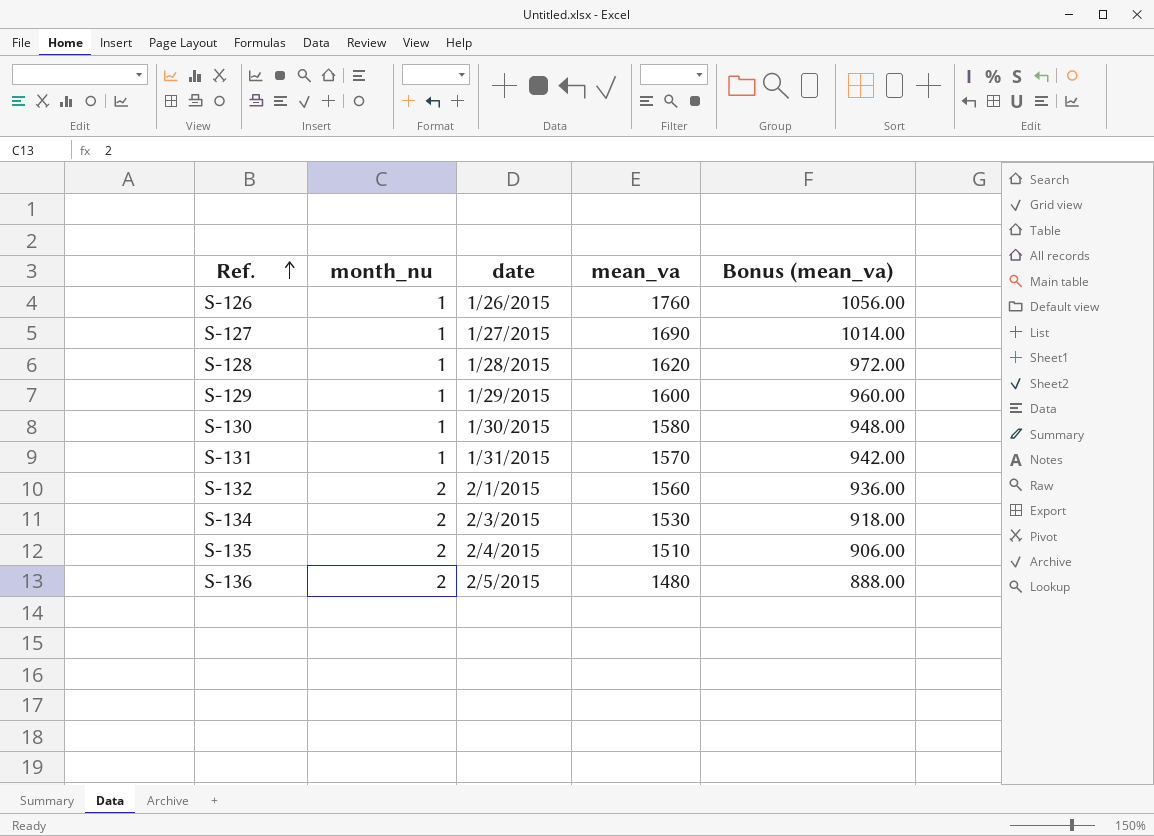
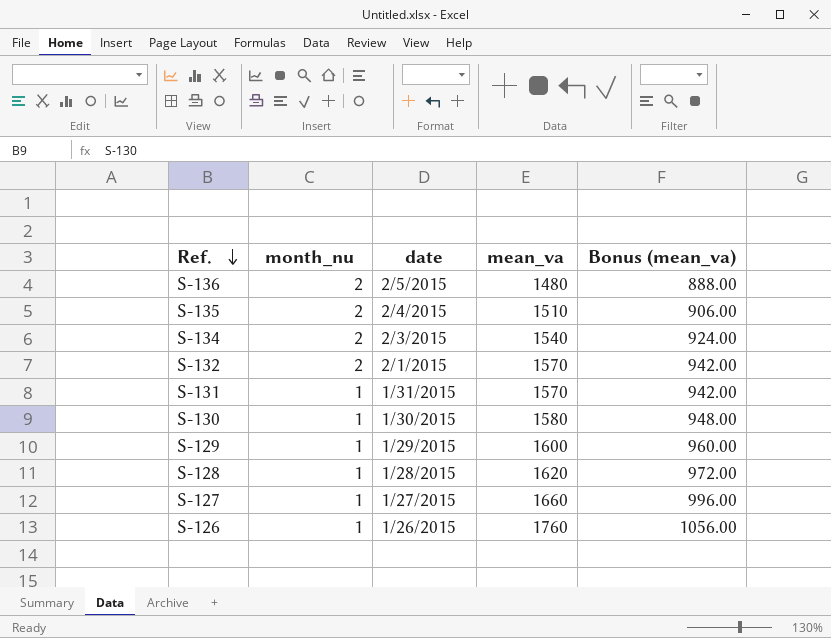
row order: Ref. ascending -> Ref. descending
S-134 | mean_va: 1530 -> 1540
S-134 | Bonus (mean_va): 918.00 -> 924.00
S-132 | mean_va: 1560 -> 1570
S-132 | Bonus (mean_va): 936.00 -> 942.00
S-127 | mean_va: 1690 -> 1660
S-127 | Bonus (mean_va): 1014.00 -> 996.00

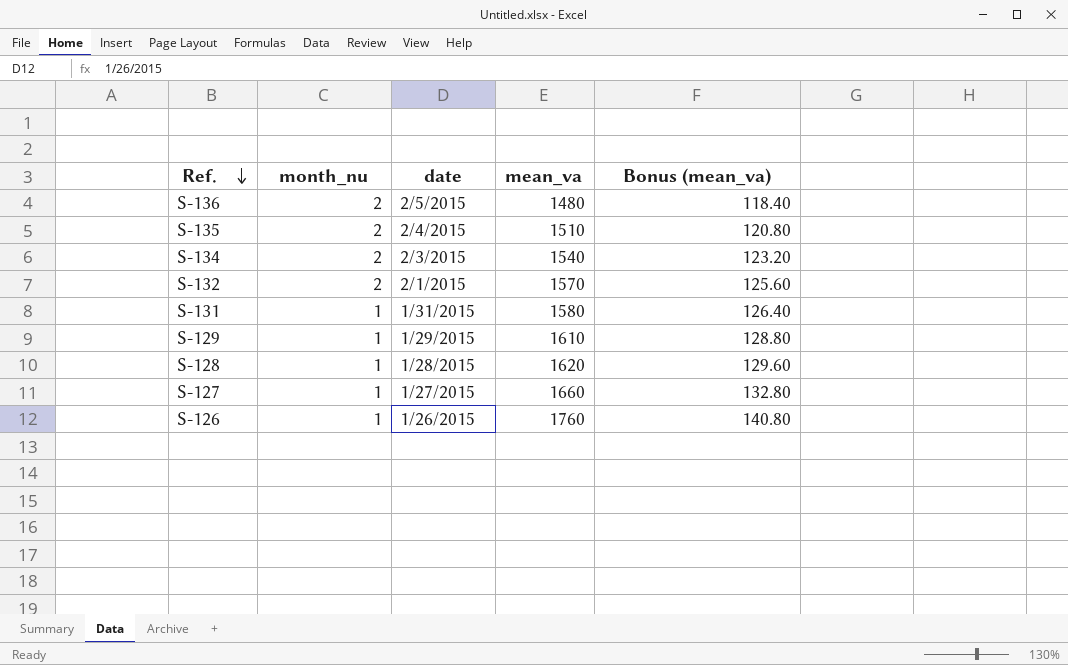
column Bonus (mean_va) | formula: [mean_va] * 0.6 -> [mean_va] * 0.08
row S-130: 1 | 1/30/2015 | 1580 | 948.00 -> none
S-131 | mean_va: 1570 -> 1580
S-129 | mean_va: 1600 -> 1610

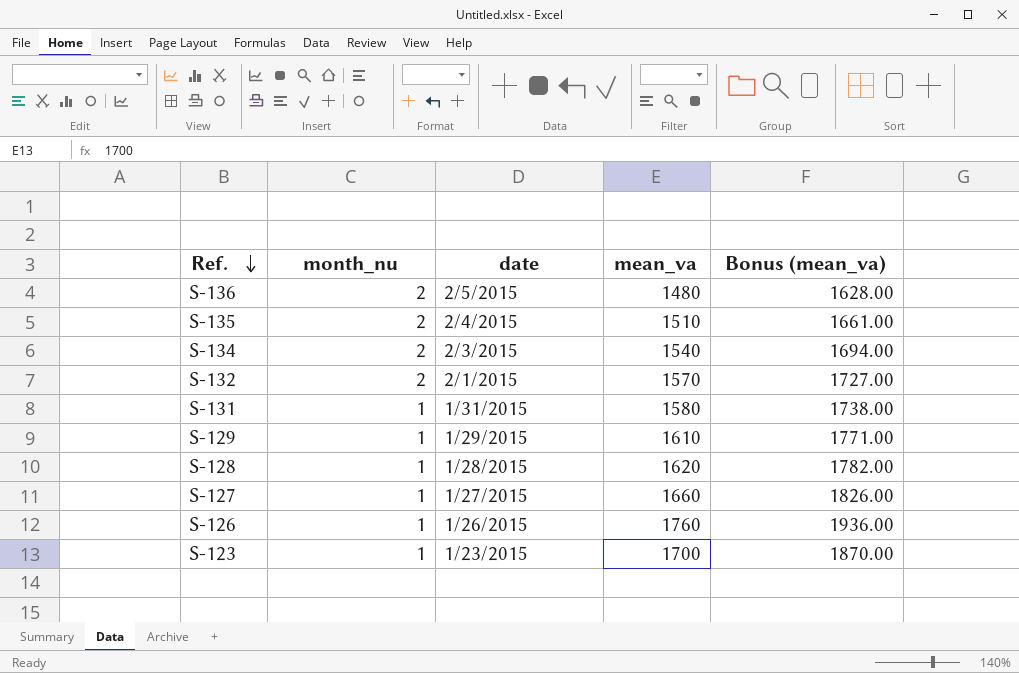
column Bonus (mean_va) | formula: [mean_va] * 0.08 -> [mean_va] * 1.1
row S-123: none -> 1 | 1/23/2015 | 1700 | 1870.00

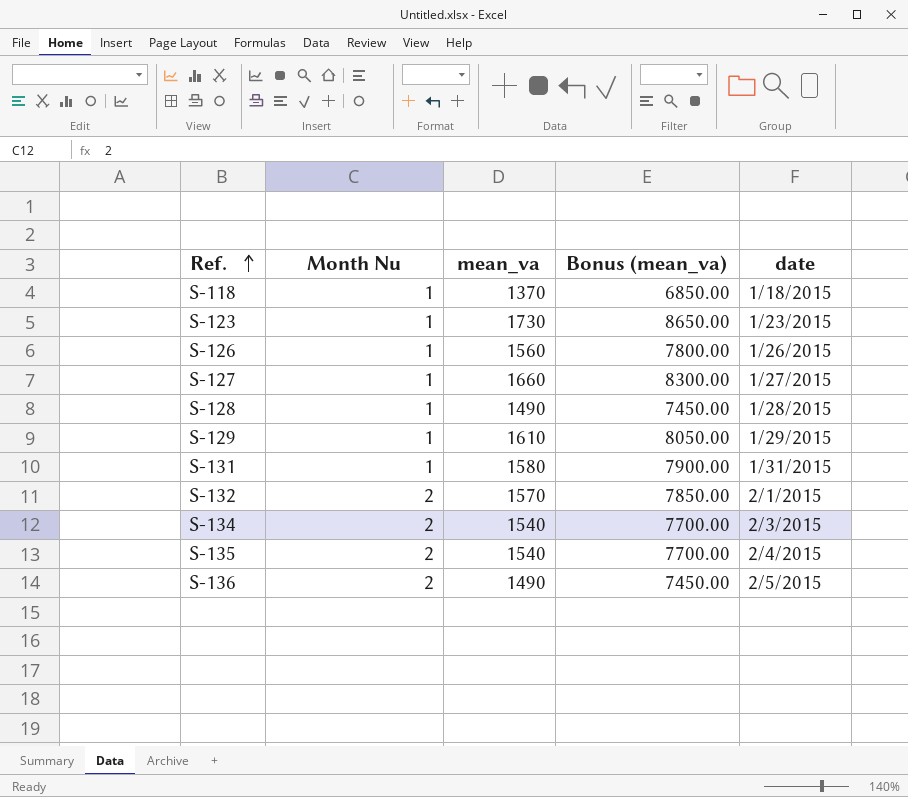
row order: Ref. descending -> Ref. ascending
column name: month_nu -> Month Nu
column Bonus (mean_va) | formula: [mean_va] * 1.1 -> [mean_va] * 5
column date | position: 3 -> 5
row S-118: none -> 1 | 1370 | 6850.00 | 1/18/2015
S-123 | mean_va: 1700 -> 1730
S-126 | mean_va: 1760 -> 1560
S-128 | mean_va: 1620 -> 1490
S-135 | mean_va: 1510 -> 1540
S-136 | mean_va: 1480 -> 1490

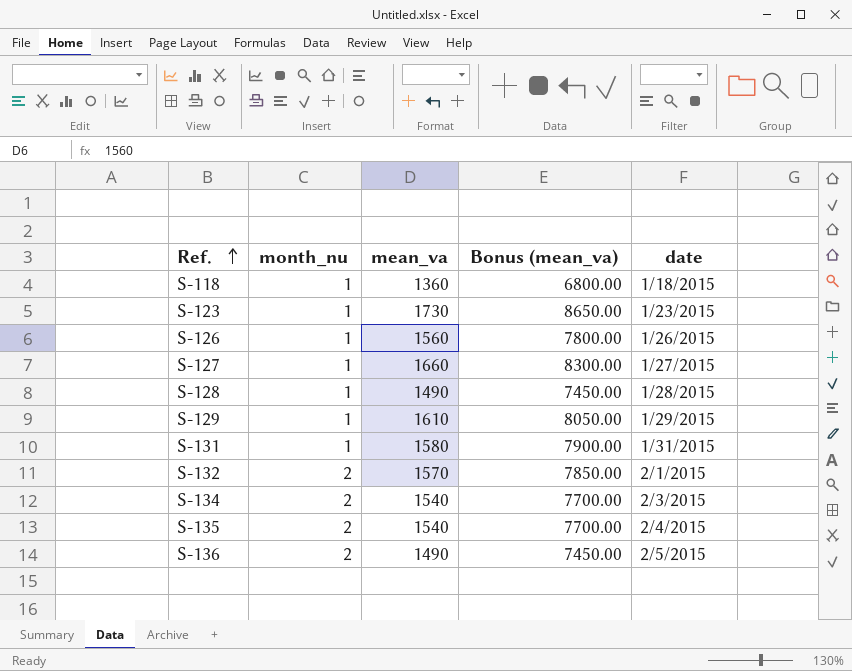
column name: Month Nu -> month_nu
S-118 | mean_va: 1370 -> 1360
S-118 | Bonus (mean_va): 6850.00 -> 6800.00

